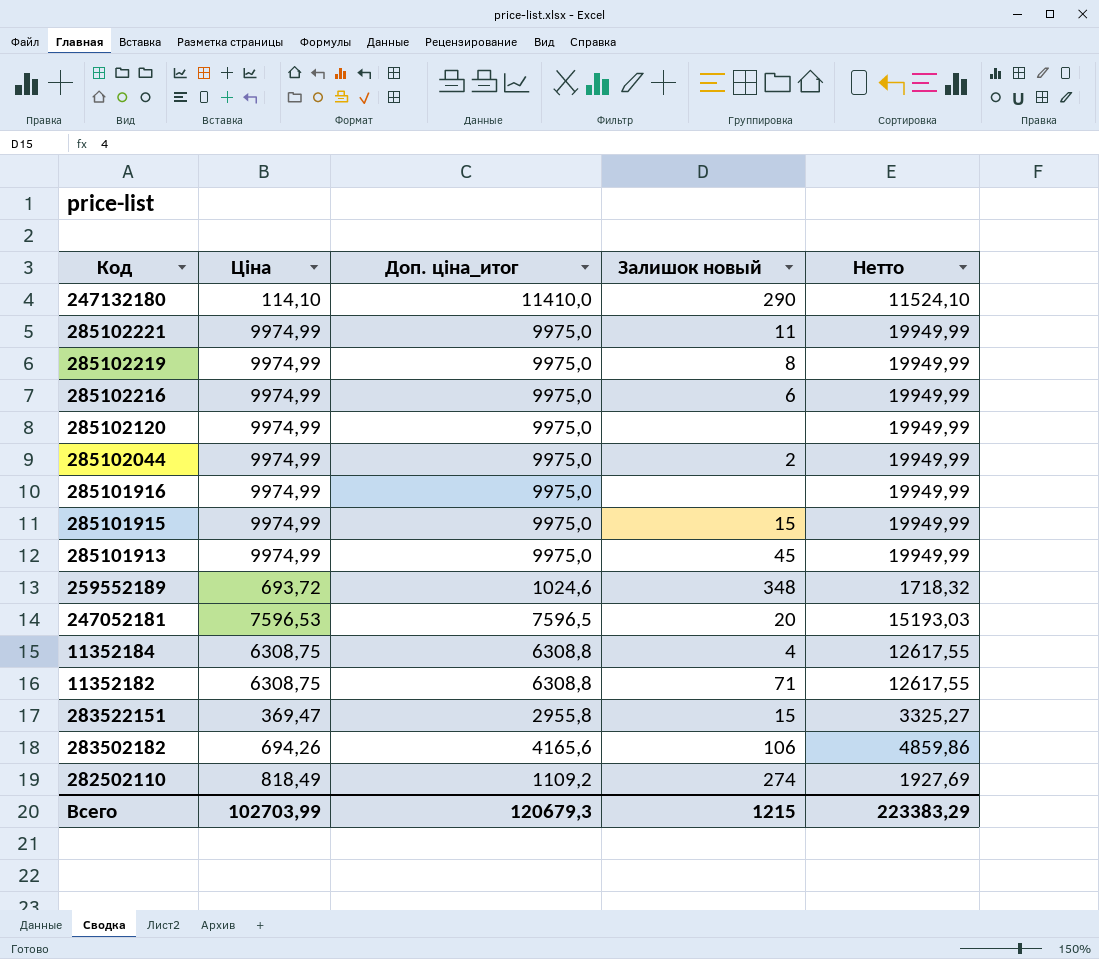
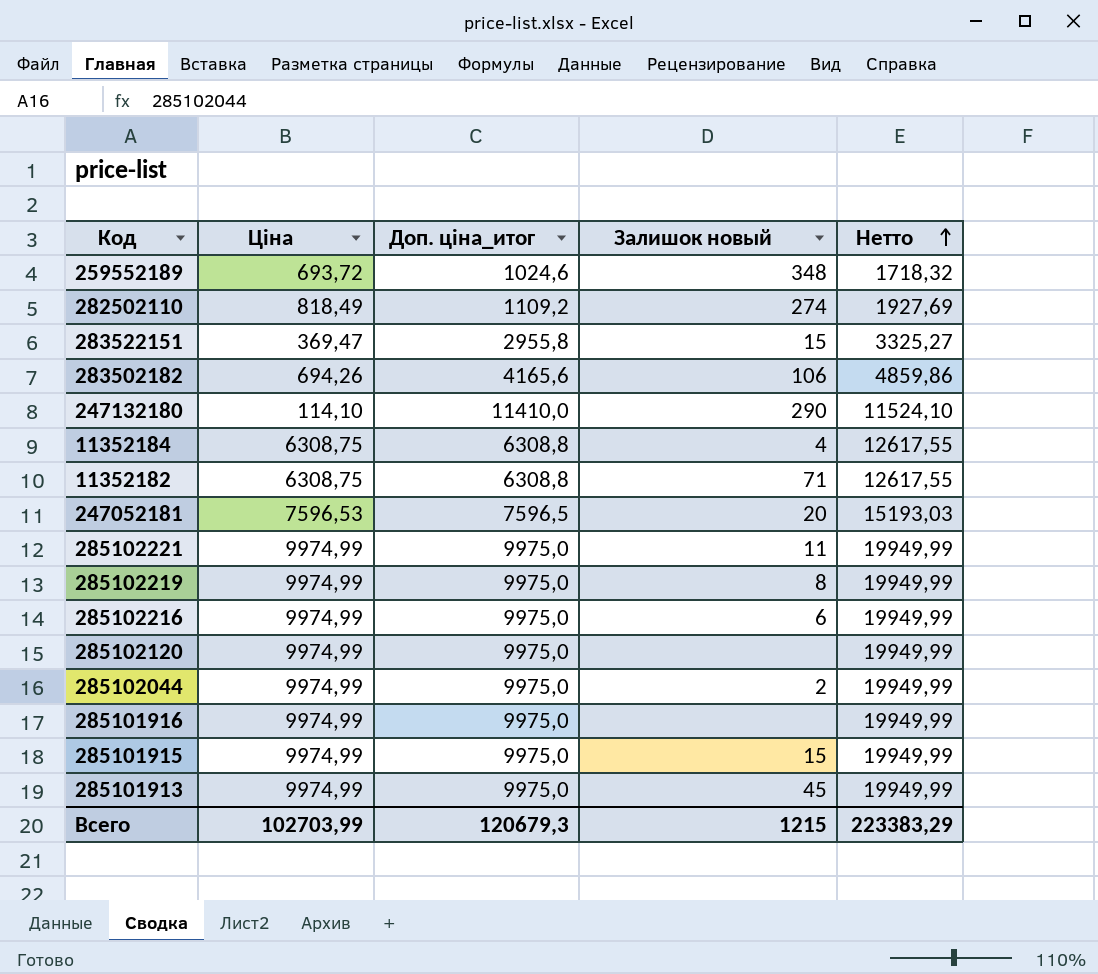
row order: none -> Нетто ascending

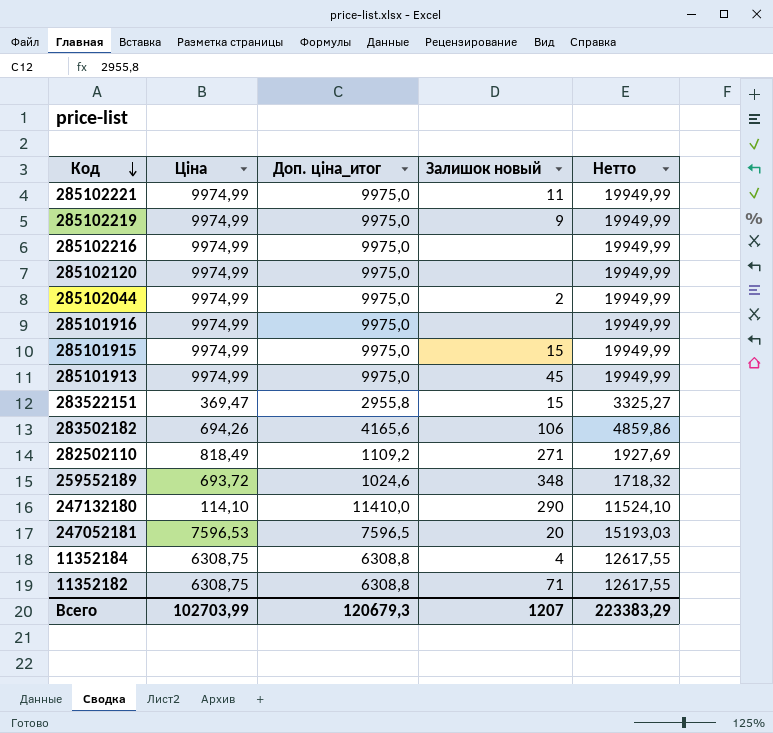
row order: Нетто ascending -> Код descending
285102219 | Залишок новый: 8 -> 9
285102216 | Залишок новый: 6 -> none
282502110 | Залишок новый: 274 -> 271
Всего | Залишок новый: 1215 -> 1207

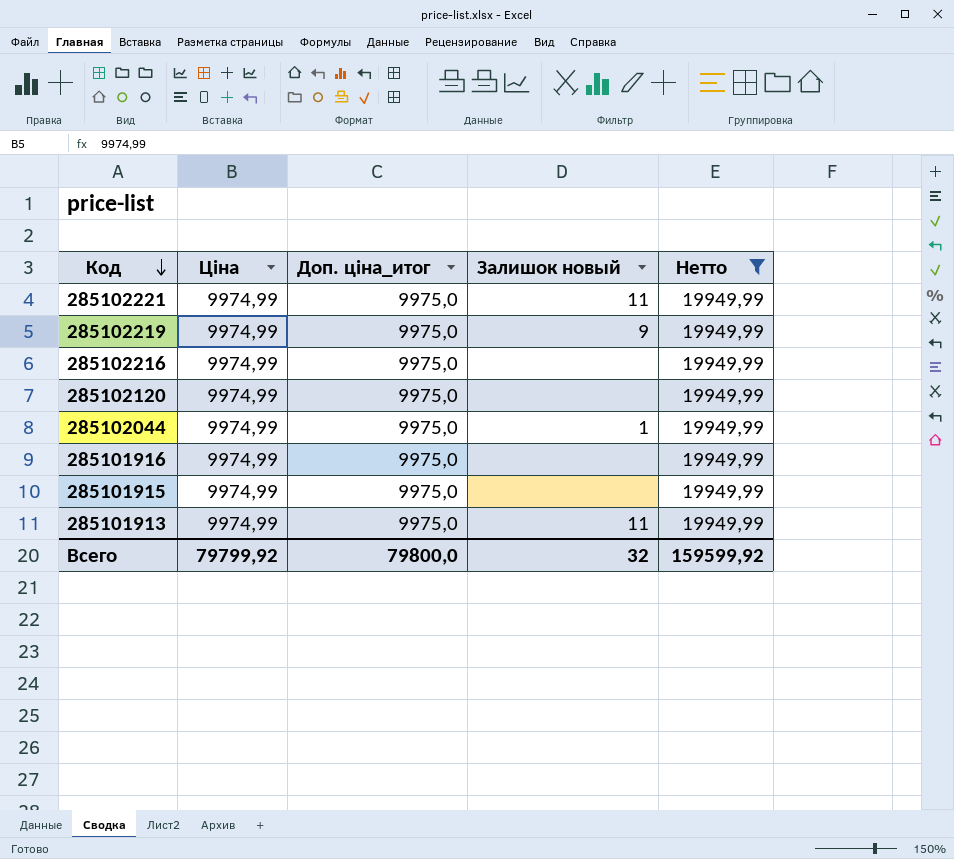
filter: none -> Нетто = 19949,99
285102044 | Залишок новый: 2 -> 1
285101915 | Залишок новый: 15 -> none
285101913 | Залишок новый: 45 -> 11
Всего | Ціна: 102703,99 -> 79799,92
Всего | Доп. ціна_итог: 120679,3 -> 79800,0
Всего | Залишок новый: 1207 -> 32
Всего | Нетто: 223383,29 -> 159599,92

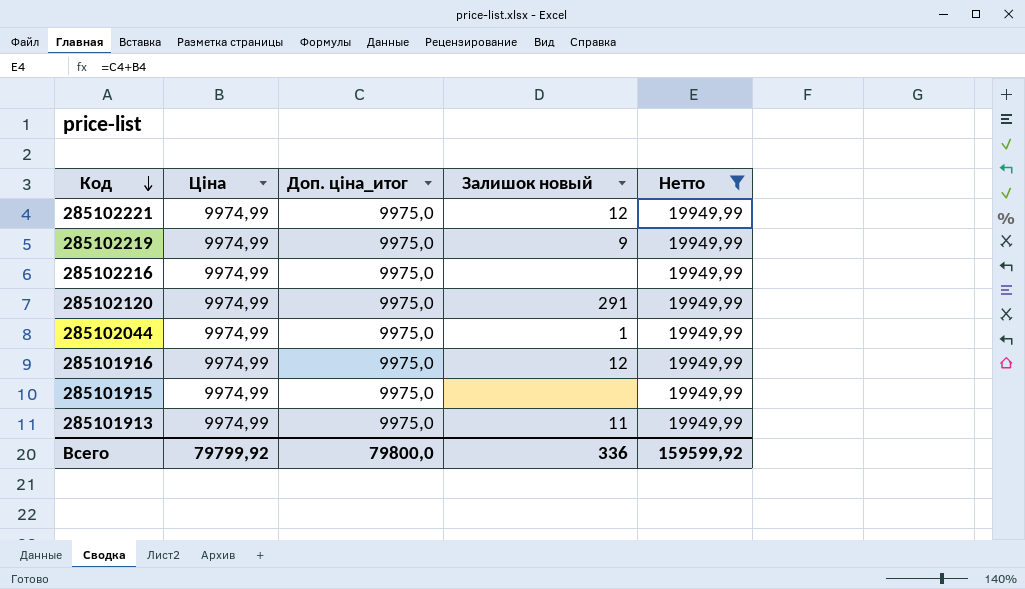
285102221 | Залишок новый: 11 -> 12
285102120 | Залишок новый: none -> 291
285101916 | Залишок новый: none -> 12
Всего | Залишок новый: 32 -> 336

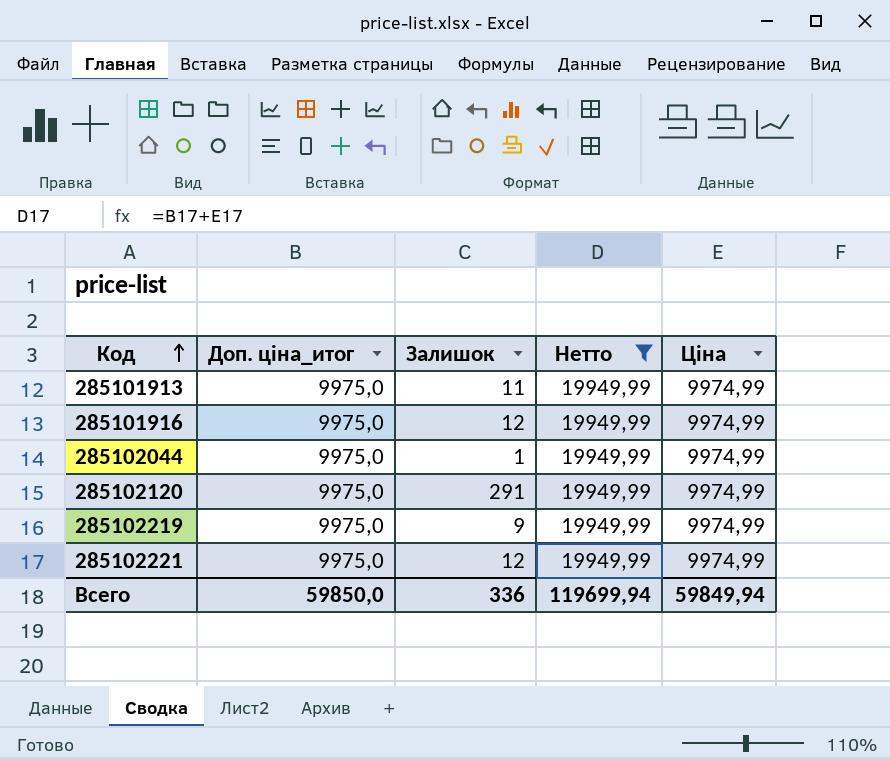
row order: Код descending -> Код ascending
column name: Залишок новый -> Залишок
column Ціна | position: 2 -> 5
row 285102216: 9974,99 | 9975,0 | none | 19949,99 -> none
row 285101915: 9974,99 | 9975,0 | none | 19949,99 -> none
Всего | Доп. ціна_итог: 79800,0 -> 59850,0
Всего | Нетто: 159599,92 -> 119699,94
Всего | Ціна: 79799,92 -> 59849,94

